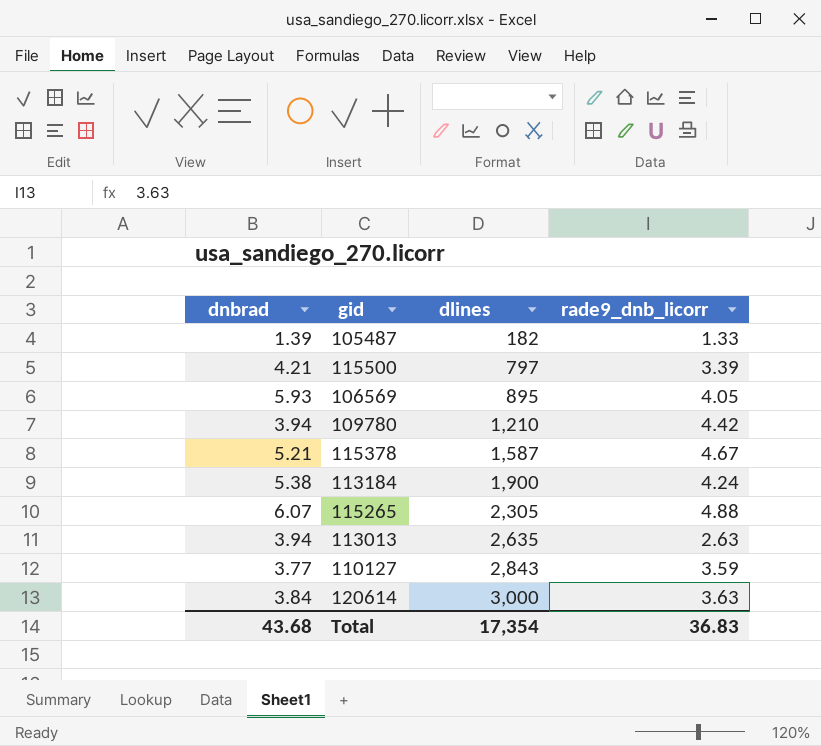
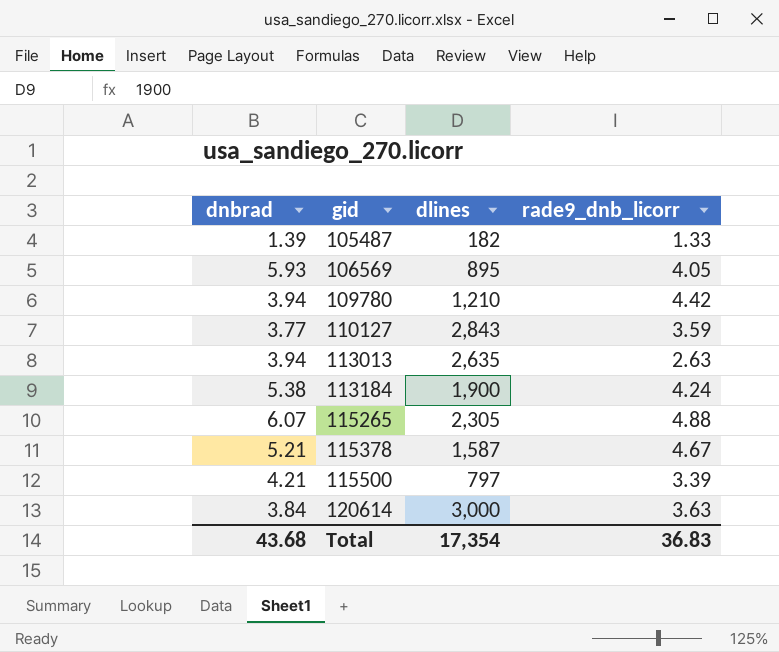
row order: dlines ascending -> gid ascending

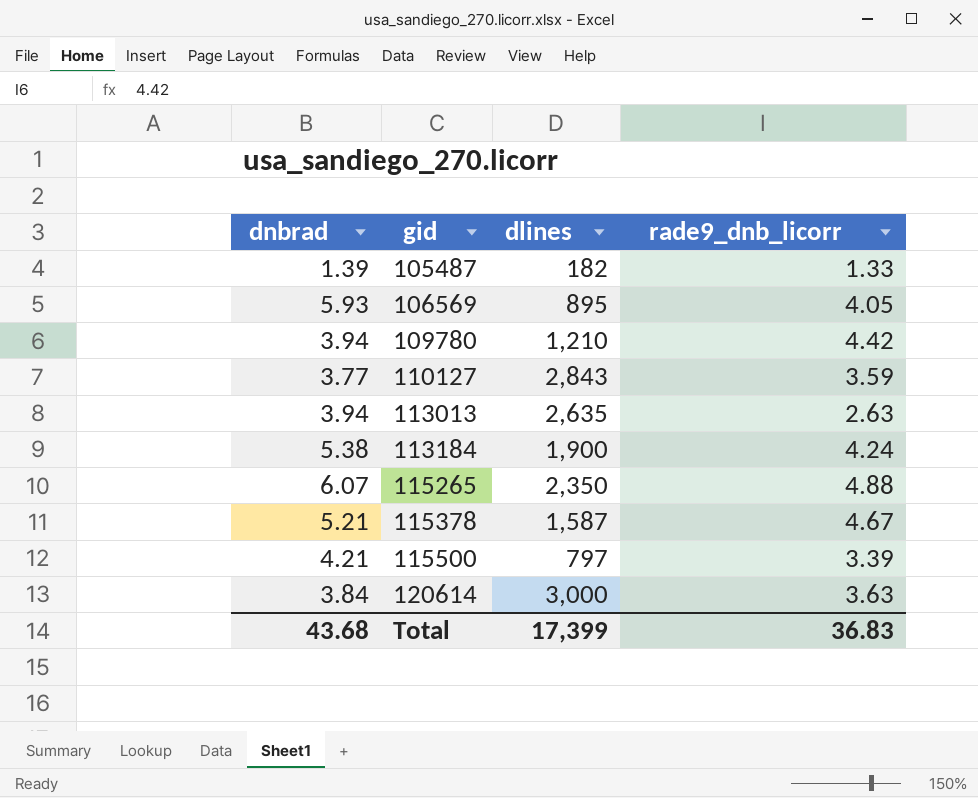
115265 | dlines: 2,305 -> 2,350
Total | dlines: 17,354 -> 17,399

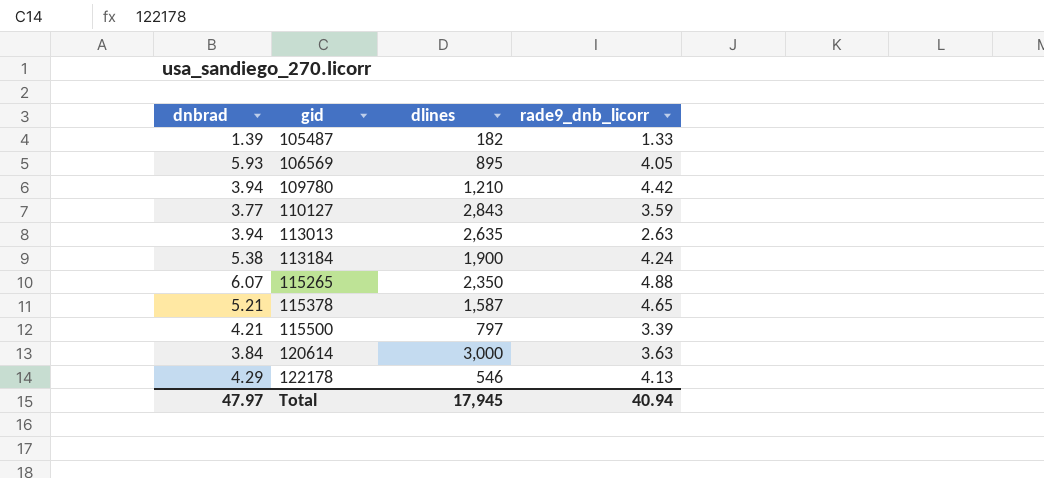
115378 | rade9_dnb_licorr: 4.67 -> 4.65
row 122178: none -> 4.29 | 546 | 4.13
Total | dnbrad: 43.68 -> 47.97
Total | dlines: 17,399 -> 17,945
Total | rade9_dnb_licorr: 36.83 -> 40.94

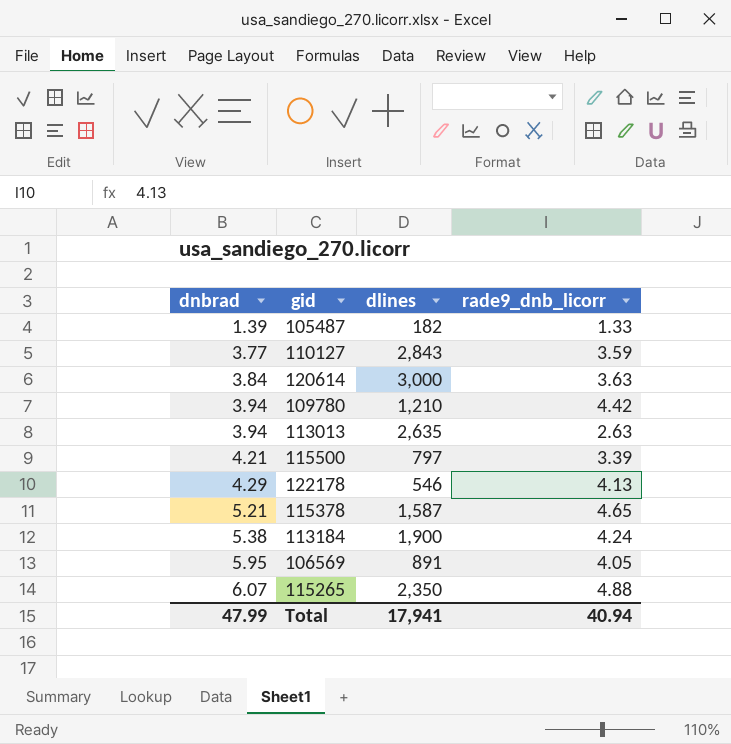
row order: gid ascending -> dnbrad ascending
106569 | dnbrad: 5.93 -> 5.95
106569 | dlines: 895 -> 891
Total | dnbrad: 47.97 -> 47.99
Total | dlines: 17,945 -> 17,941

